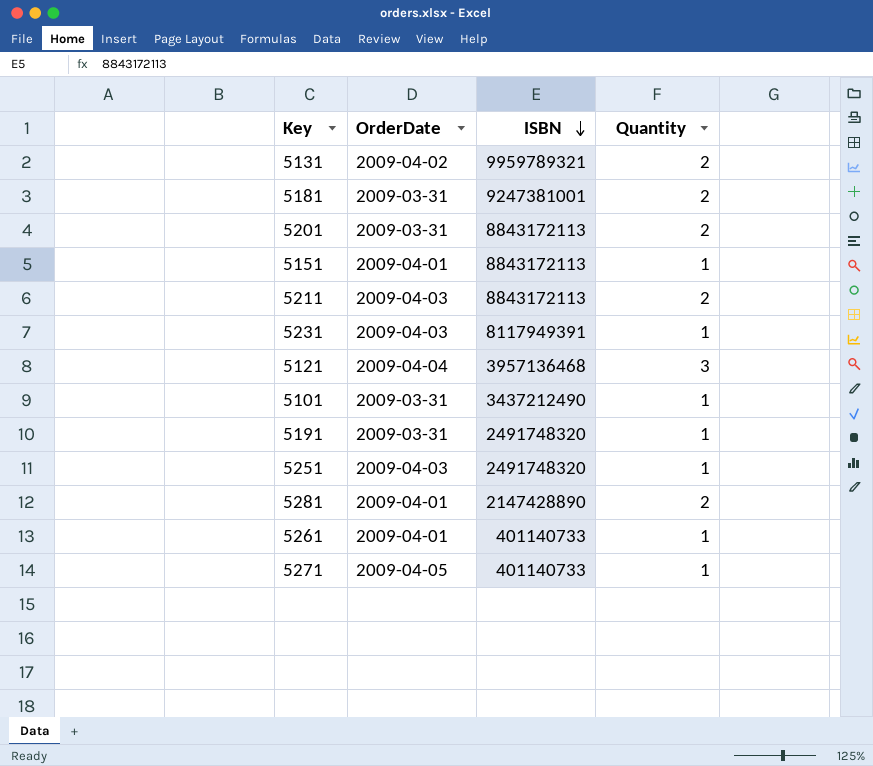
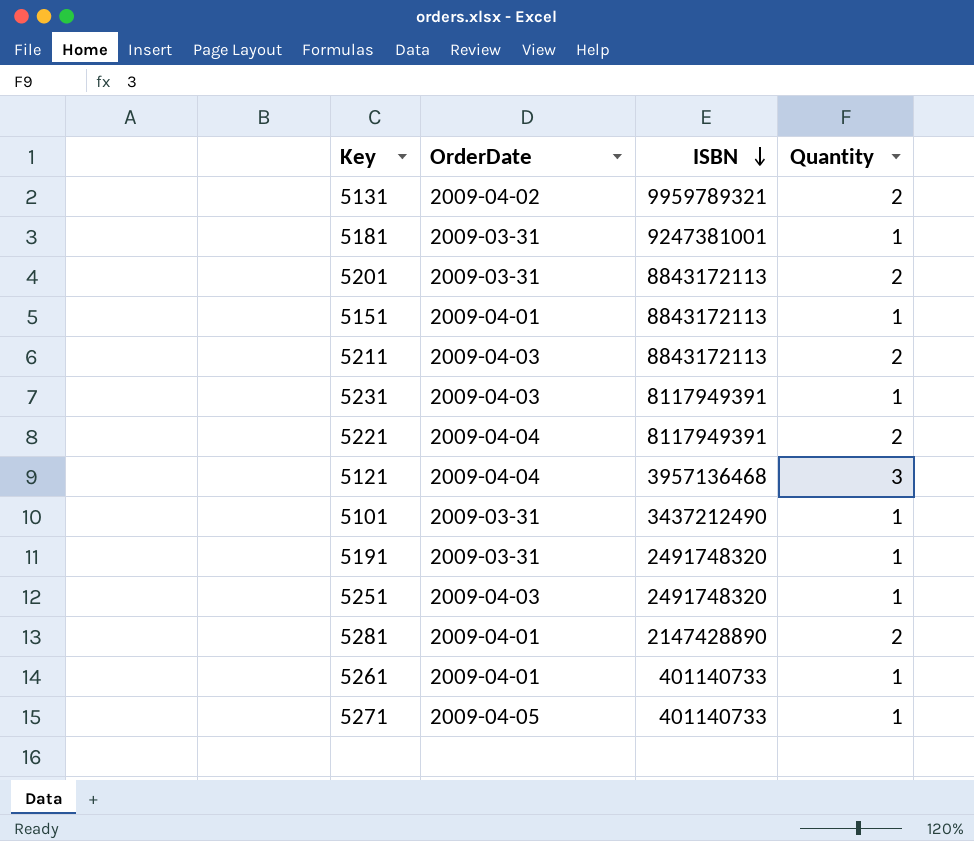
5181 | Quantity: 2 -> 1
row 5221: none -> 2009-04-04 | 8117949391 | 2

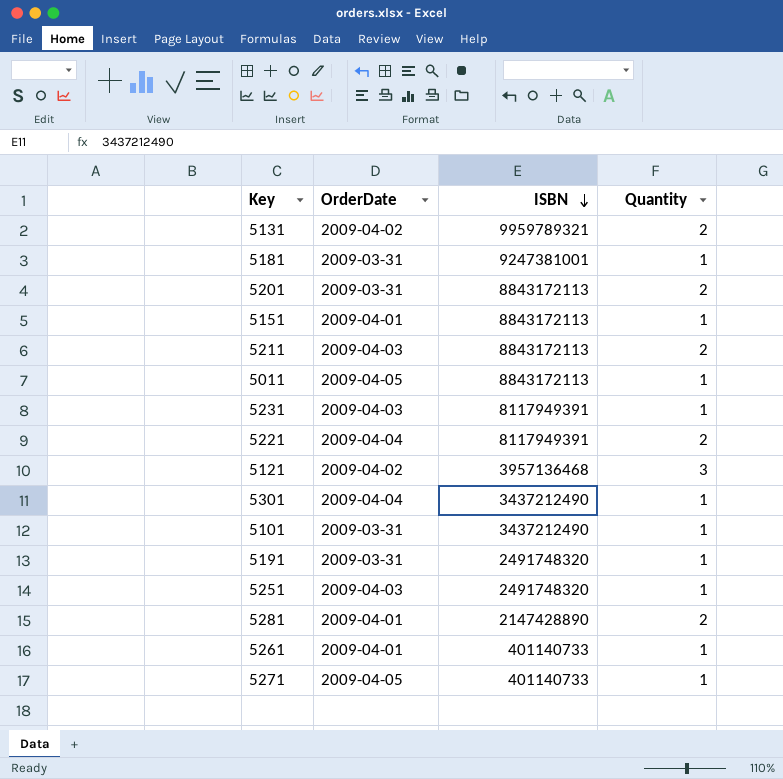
row 5011: none -> 2009-04-05 | 8843172113 | 1
5121 | OrderDate: 2009-04-04 -> 2009-04-02
row 5301: none -> 2009-04-04 | 3437212490 | 1

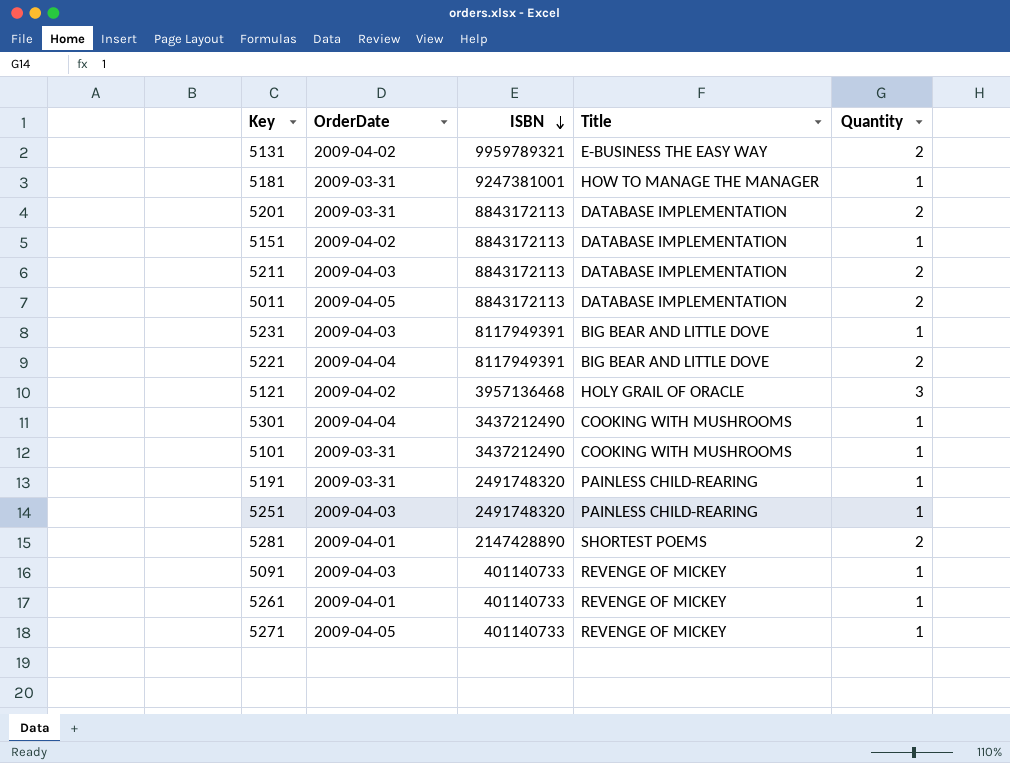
column Title | position: none -> 4
5151 | OrderDate: 2009-04-01 -> 2009-04-02
5011 | Quantity: 1 -> 2
row 5091: none -> 2009-04-03 | 401140733 | REVENGE OF MICKEY | 1

